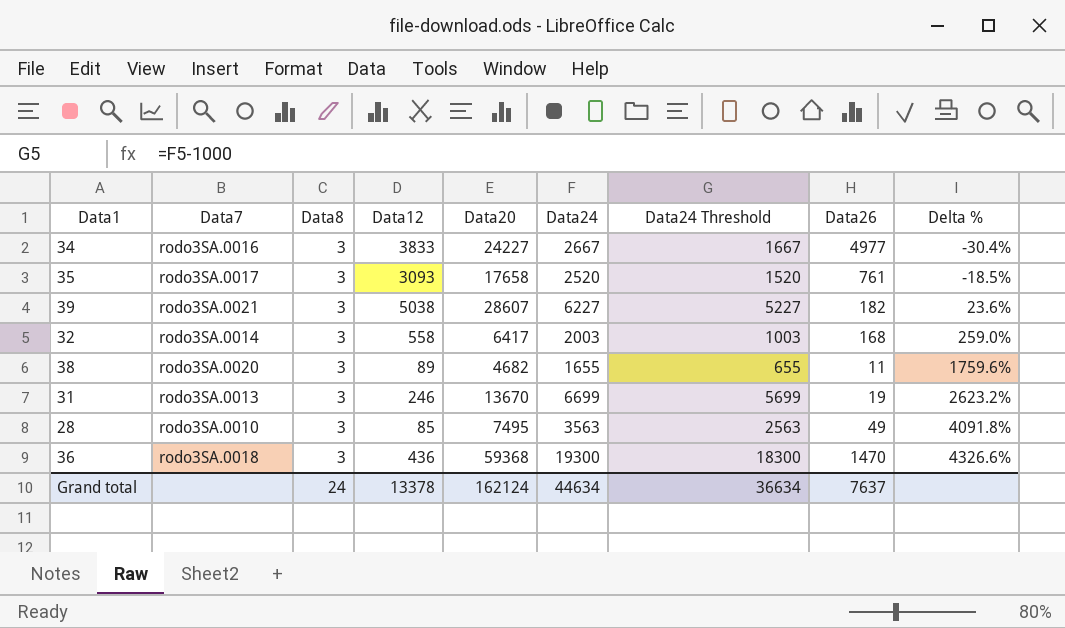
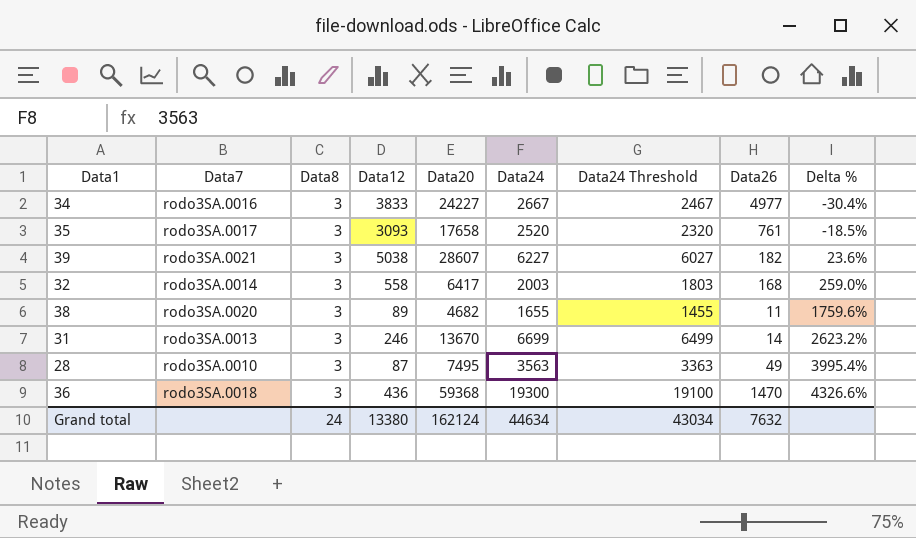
column Data24 Threshold | formula: [Data24] - 1000 -> [Data24] - 200
31 | Data26: 19 -> 14
28 | Data12: 85 -> 87
28 | Delta %: 4091.8% -> 3995.4%
Grand total | Data12: 13378 -> 13380
Grand total | Data24 Threshold: 36634 -> 43034
Grand total | Data26: 7637 -> 7632

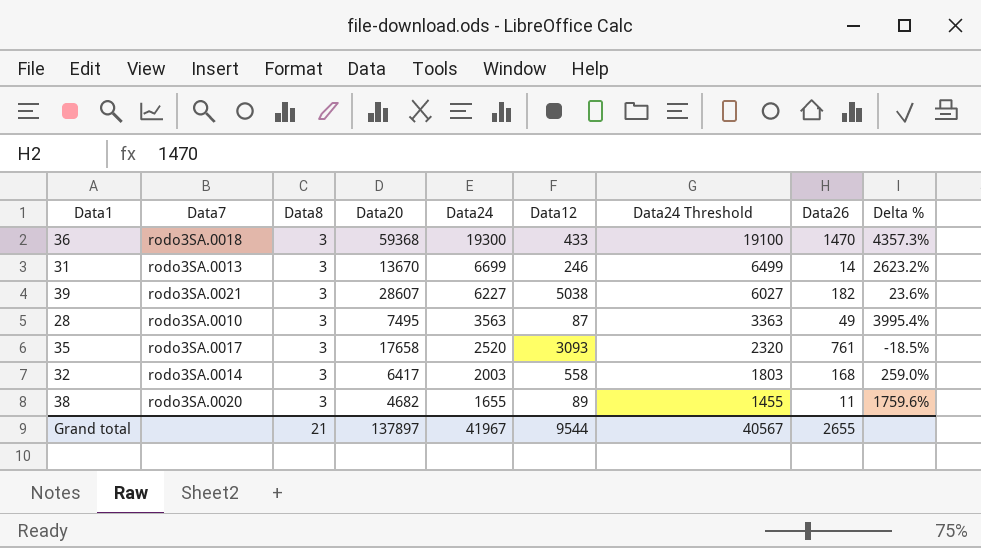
row order: Delta % ascending -> Data24 descending
column Data12 | position: 4 -> 6
row 34: rodo3SA.0016 | 3 | 3833 | 24227 | 2667 | 2467 | 4977 | -30.4% -> none
36 | Data12: 436 -> 433
36 | Delta %: 4326.6% -> 4357.3%
Grand total | Data8: 24 -> 21
Grand total | Data20: 162124 -> 137897
Grand total | Data24: 44634 -> 41967
Grand total | Data12: 13380 -> 9544
Grand total | Data24 Threshold: 43034 -> 40567
Grand total | Data26: 7632 -> 2655

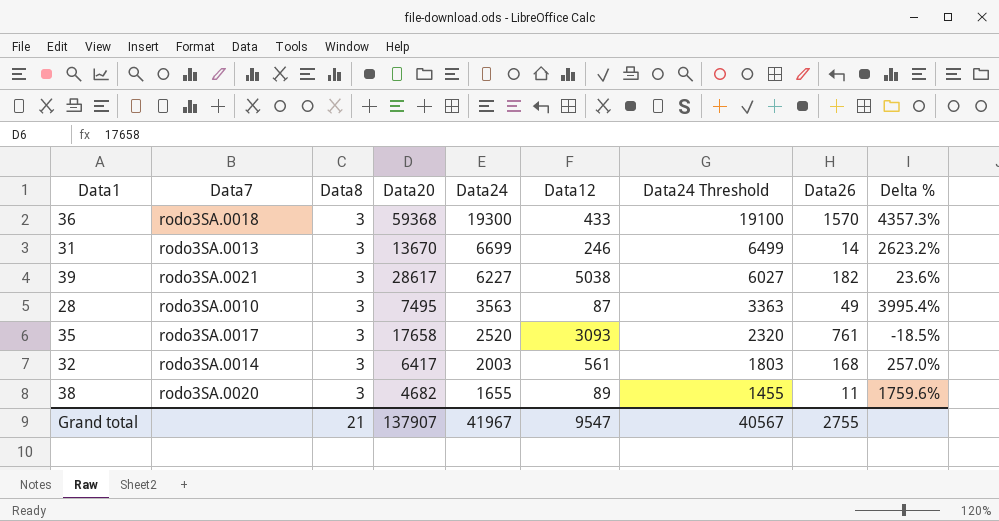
36 | Data26: 1470 -> 1570
39 | Data20: 28607 -> 28617
32 | Data12: 558 -> 561
32 | Delta %: 259.0% -> 257.0%
Grand total | Data20: 137897 -> 137907
Grand total | Data12: 9544 -> 9547
Grand total | Data26: 2655 -> 2755

